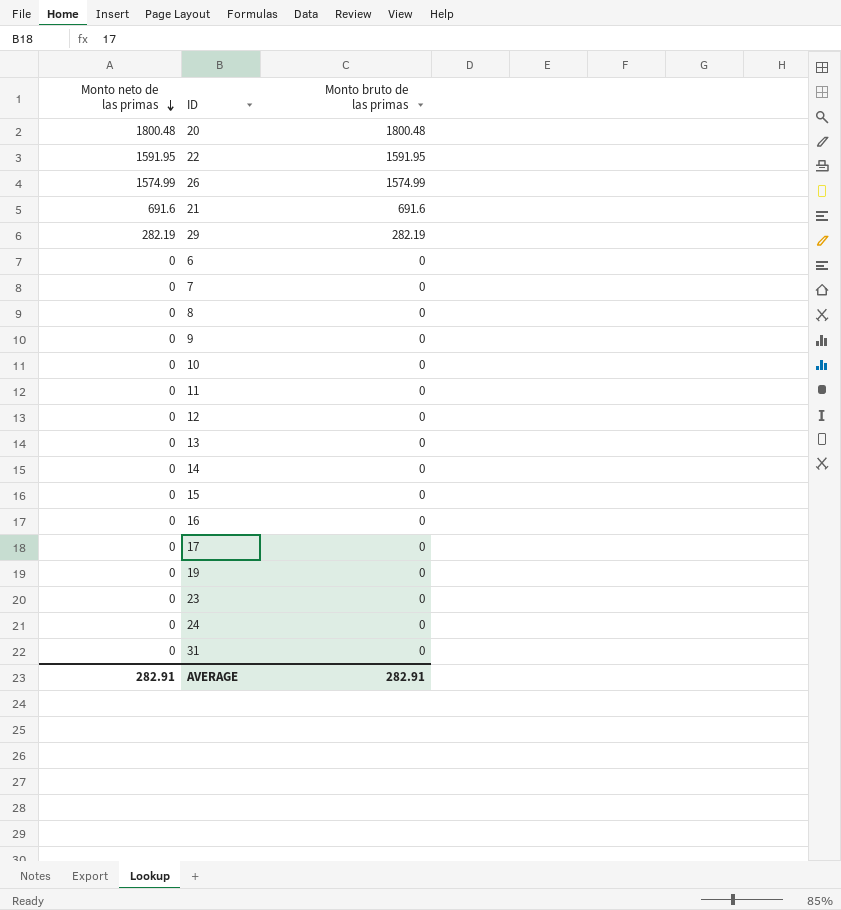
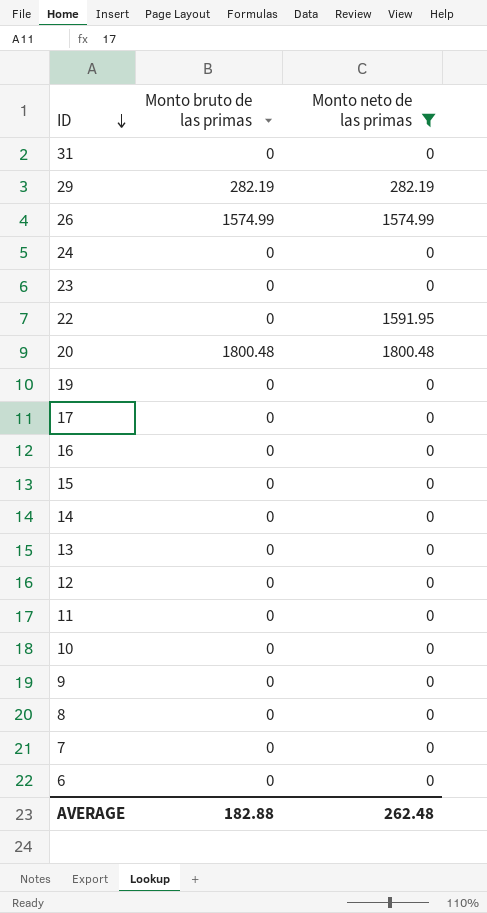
filter: none -> Monto neto de las primas != 691.6
row order: Monto neto de las primas descending -> ID descending
column Monto neto de las primas | position: 1 -> 3
22 | Monto bruto de las primas: 1591.95 -> 0
AVERAGE | Monto bruto de las primas: 282.91 -> 182.88
AVERAGE | Monto neto de las primas: 282.91 -> 262.48

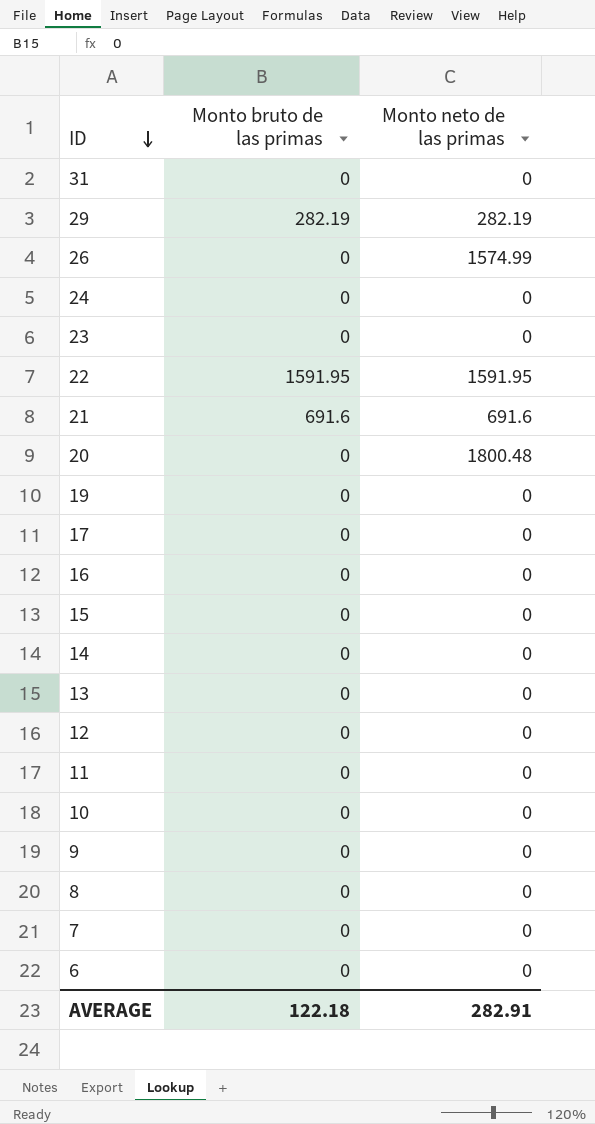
filter: Monto neto de las primas != 691.6 -> none
26 | Monto bruto de las primas: 1574.99 -> 0
22 | Monto bruto de las primas: 0 -> 1591.95
20 | Monto bruto de las primas: 1800.48 -> 0
AVERAGE | Monto bruto de las primas: 182.88 -> 122.18
AVERAGE | Monto neto de las primas: 262.48 -> 282.91

